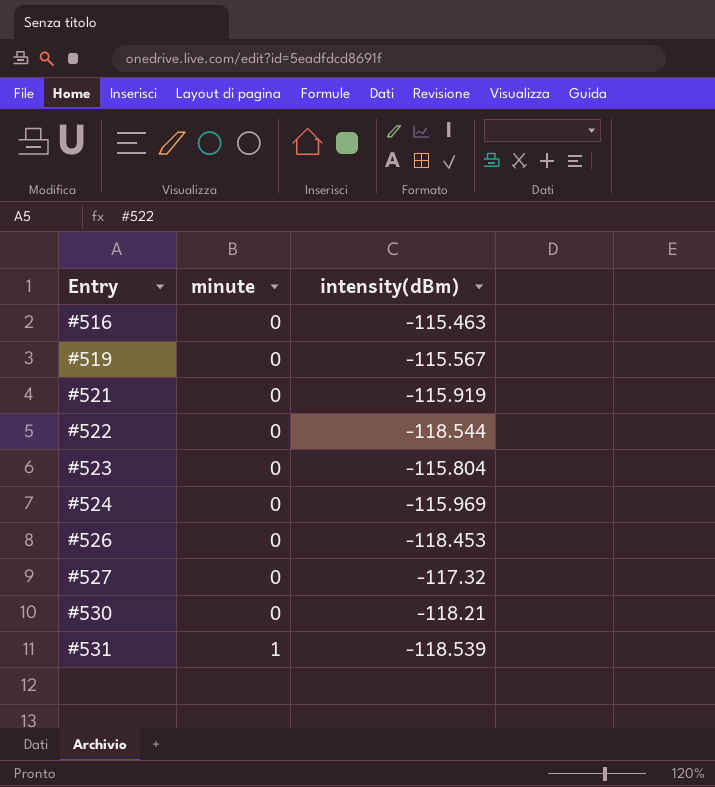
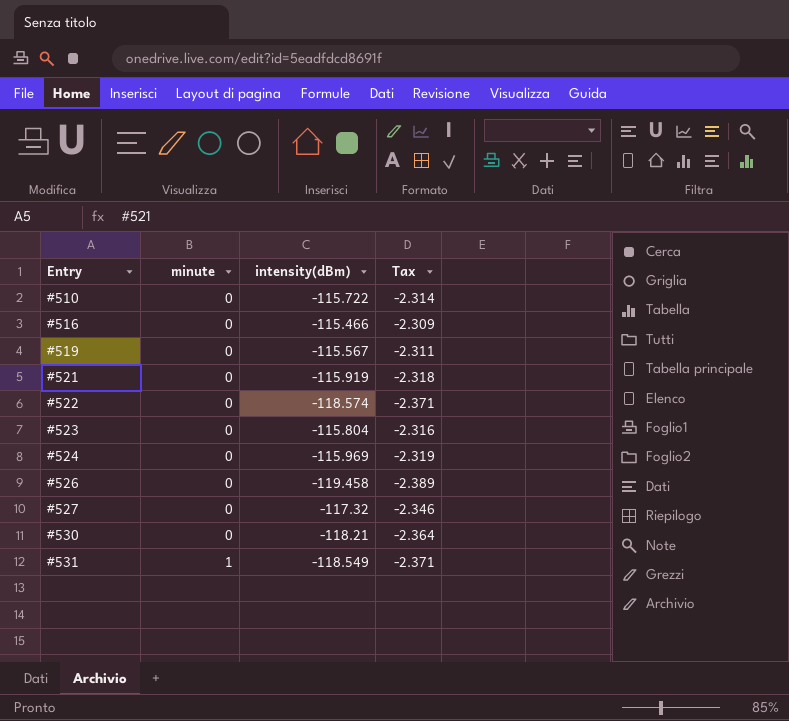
column Tax | formula: none -> [intensity(dBm)] * 0.02
row #510: none -> 0 | -115.722 | -2.314
#516 | intensity(dBm): -115.463 -> -115.466
#522 | intensity(dBm): -118.544 -> -118.574
#526 | intensity(dBm): -118.453 -> -119.458
#531 | intensity(dBm): -118.539 -> -118.549

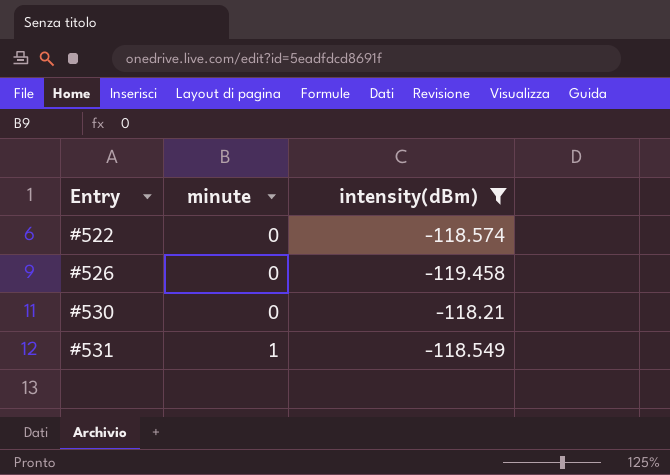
filter: none -> intensity(dBm) <= -118.21
column Tax | formula: [intensity(dBm)] * 0.02 -> none

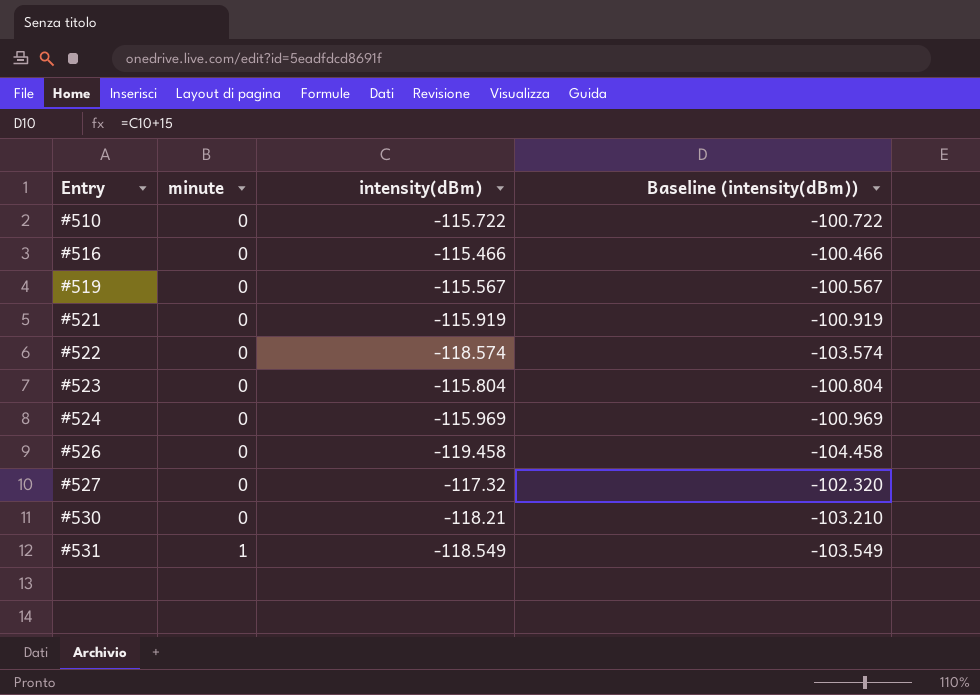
filter: intensity(dBm) <= -118.21 -> none
column Baseline (intensity(dBm)) | formula: none -> [intensity(dBm)] + 15

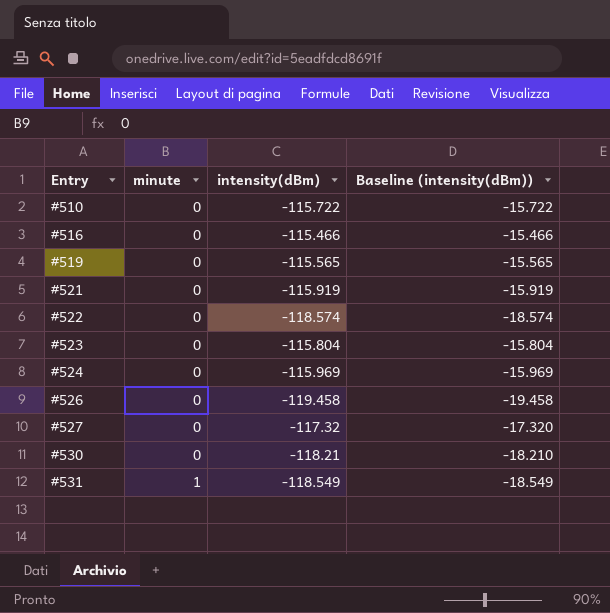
column Baseline (intensity(dBm)) | formula: [intensity(dBm)] + 15 -> [intensity(dBm)] + 100
#519 | intensity(dBm): -115.567 -> -115.565

